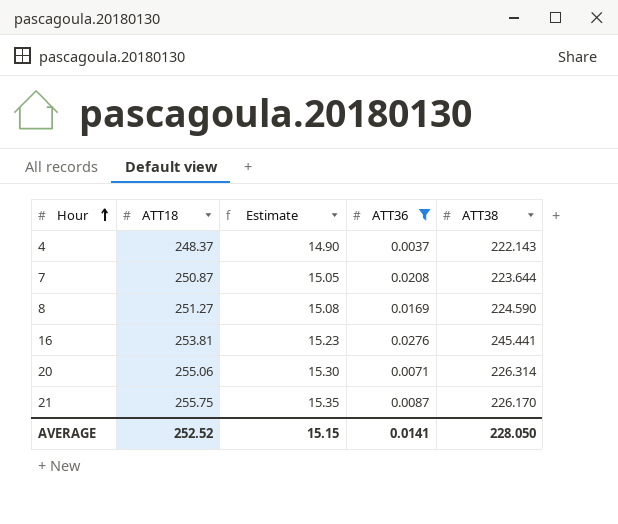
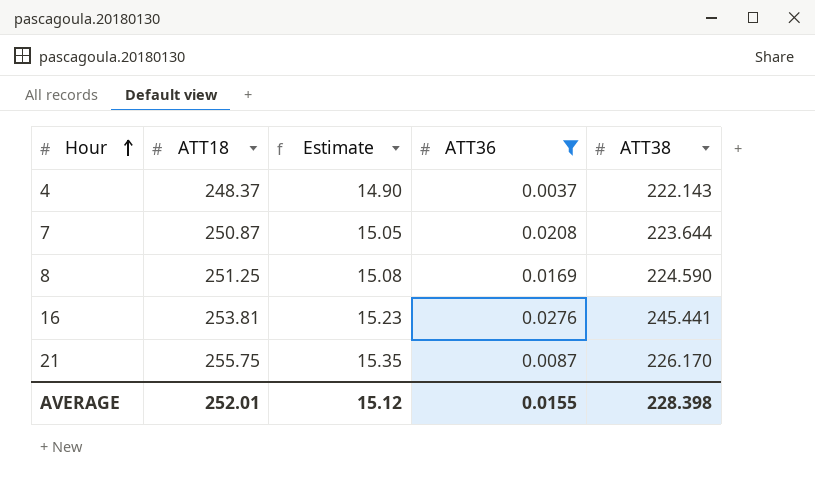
row 20: 255.06 | 15.30 | 0.0071 | 226.314 -> none
8 | ATT18: 251.27 -> 251.25
AVERAGE | ATT18: 252.52 -> 252.01
AVERAGE | Estimate: 15.15 -> 15.12
AVERAGE | ATT36: 0.0141 -> 0.0155
AVERAGE | ATT38: 228.050 -> 228.398

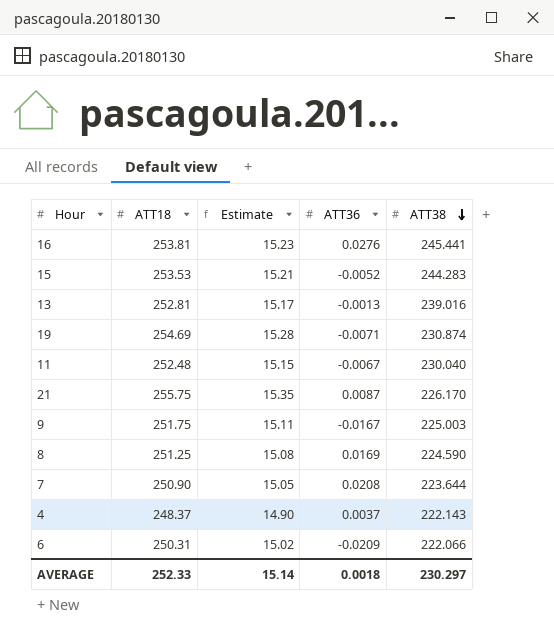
filter: ATT36 >= 0.0037 -> none
row order: Hour ascending -> ATT38 descending
7 | ATT18: 250.87 -> 250.90
AVERAGE | ATT18: 252.01 -> 252.33
AVERAGE | Estimate: 15.12 -> 15.14
AVERAGE | ATT36: 0.0155 -> 0.0018
AVERAGE | ATT38: 228.398 -> 230.297

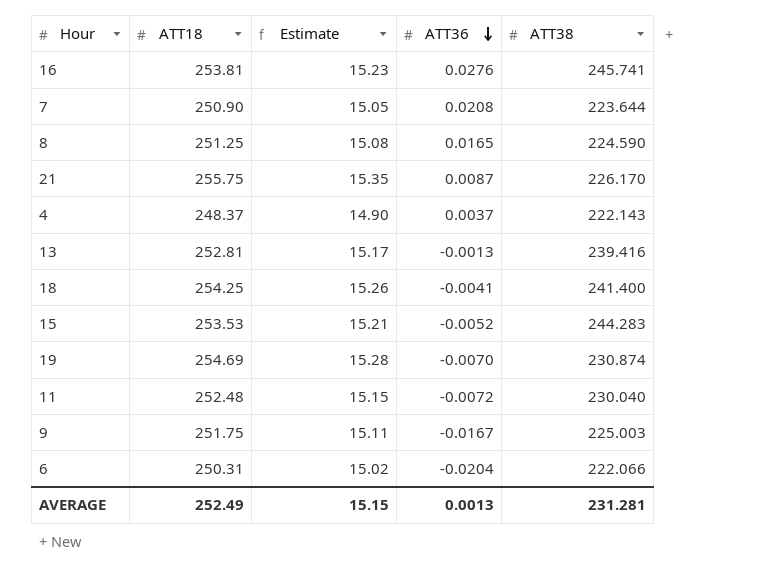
row order: ATT38 descending -> ATT36 descending
16 | ATT38: 245.441 -> 245.741
8 | ATT36: 0.0169 -> 0.0165
13 | ATT38: 239.016 -> 239.416
row 18: none -> 254.25 | 15.26 | -0.0041 | 241.400
19 | ATT36: -0.0071 -> -0.0070
11 | ATT36: -0.0067 -> -0.0072
6 | ATT36: -0.0209 -> -0.0204
AVERAGE | ATT18: 252.33 -> 252.49
AVERAGE | Estimate: 15.14 -> 15.15
AVERAGE | ATT36: 0.0018 -> 0.0013
AVERAGE | ATT38: 230.297 -> 231.281

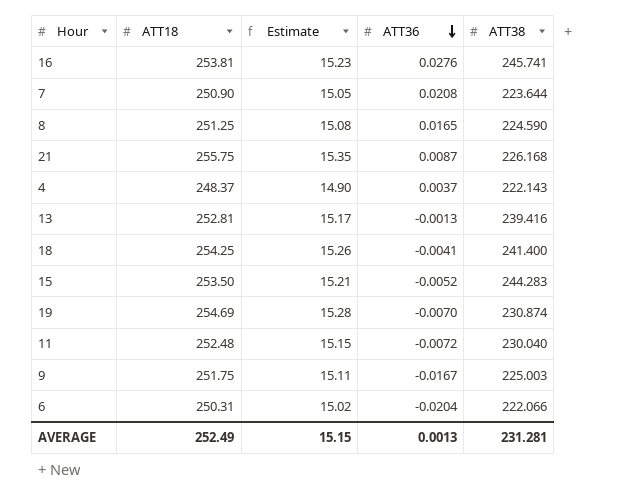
21 | ATT38: 226.170 -> 226.168
15 | ATT18: 253.53 -> 253.50

